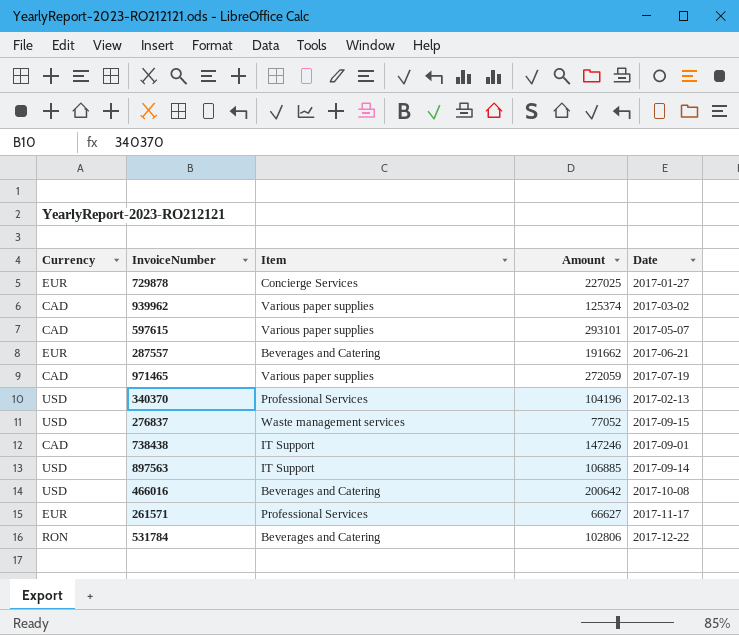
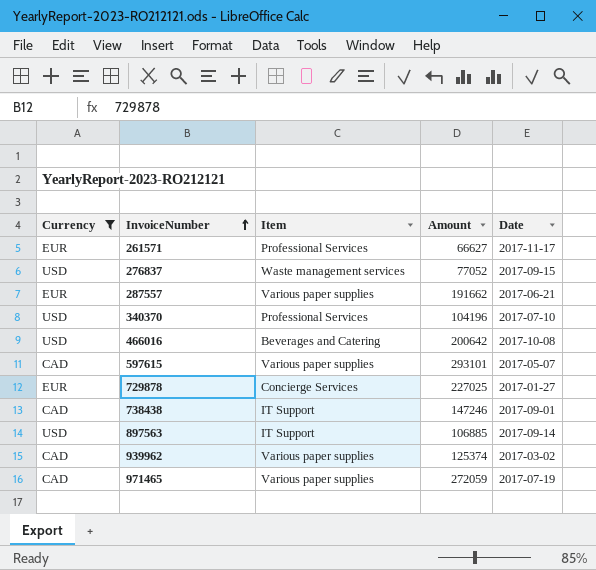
filter: none -> Currency != RON
row order: none -> InvoiceNumber ascending
287557 | Item: Beverages and Catering -> Various paper supplies
340370 | Date: 2017-02-13 -> 2017-07-10

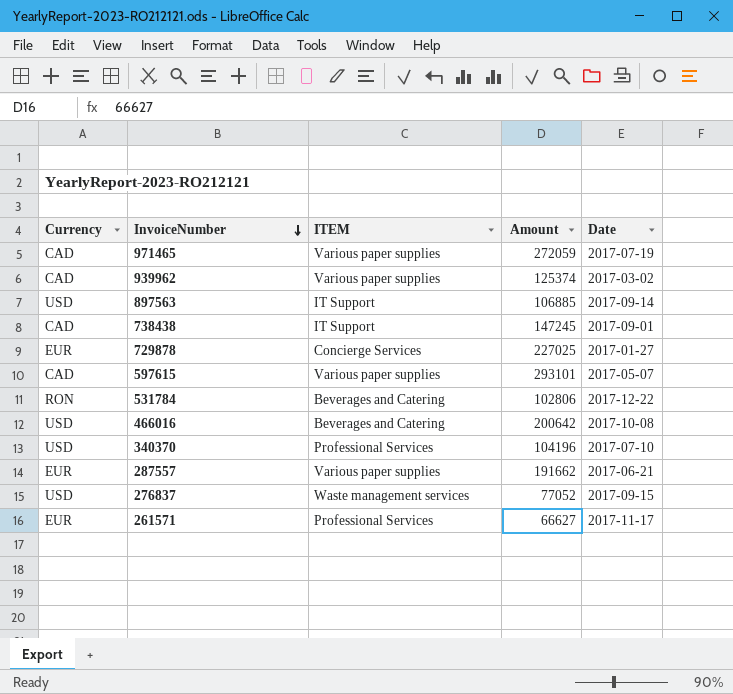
filter: Currency != RON -> none
row order: InvoiceNumber ascending -> InvoiceNumber descending
column name: Item -> ITEM
738438 | Amount: 147246 -> 147245

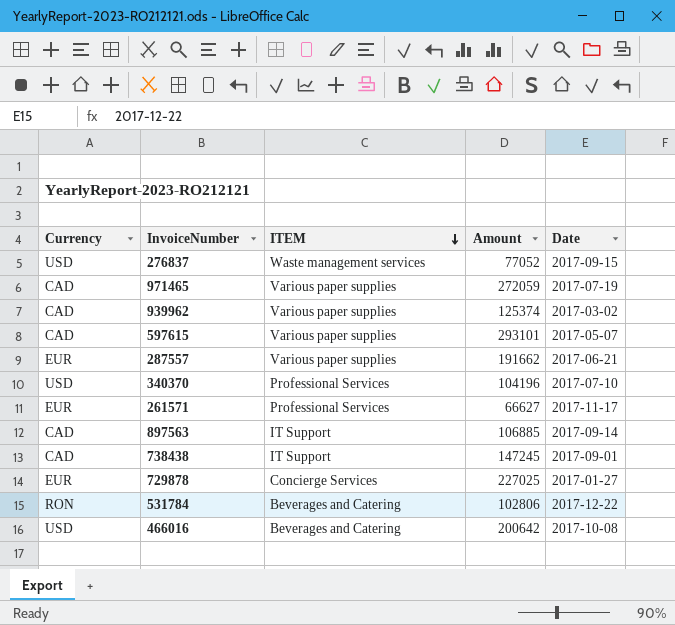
row order: InvoiceNumber descending -> ITEM descending
897563 | Currency: USD -> CAD

